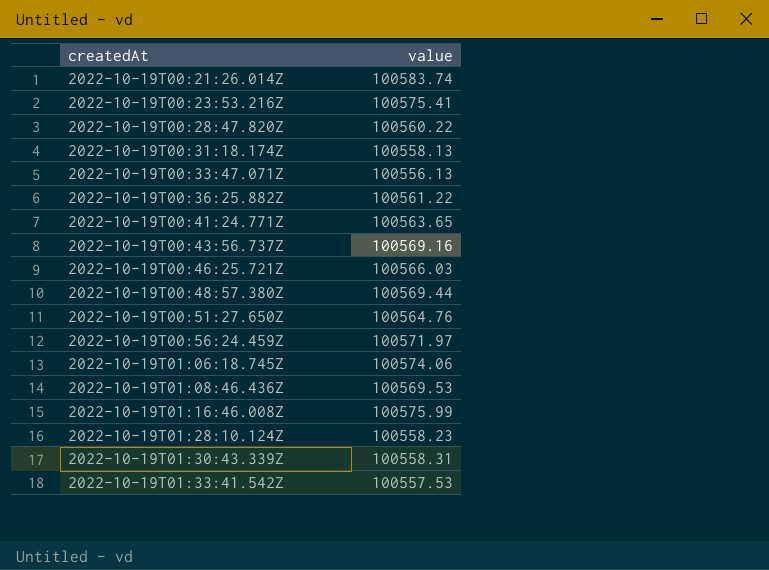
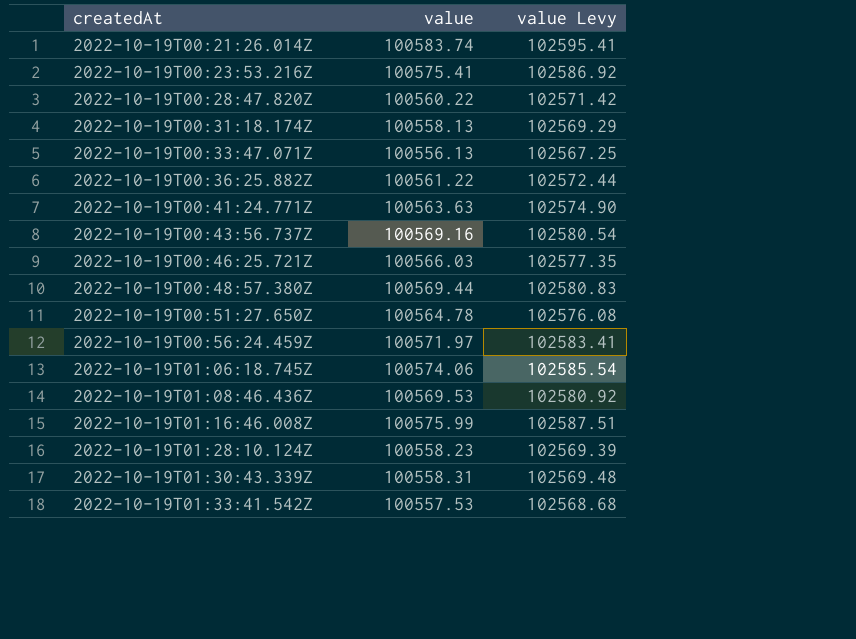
column value Levy | formula: none -> [value] * 1.02
2022-10-19T00:41:24.771Z | value: 100563.65 -> 100563.63
2022-10-19T00:51:27.650Z | value: 100564.76 -> 100564.78

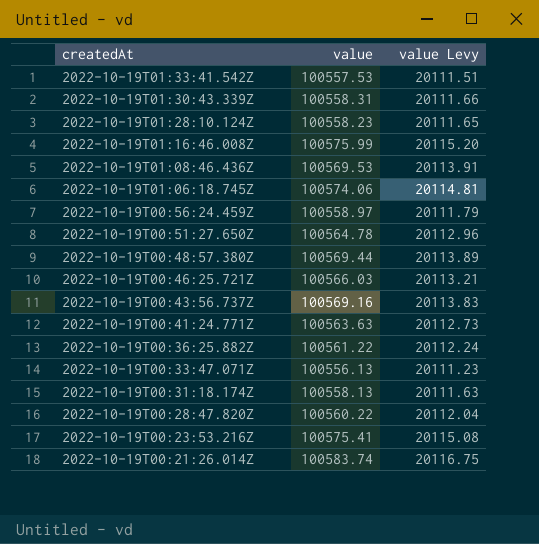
row order: createdAt ascending -> createdAt descending
column value Levy | formula: [value] * 1.02 -> [value] * 0.2
2022-10-19T00:56:24.459Z | value: 100571.97 -> 100558.97

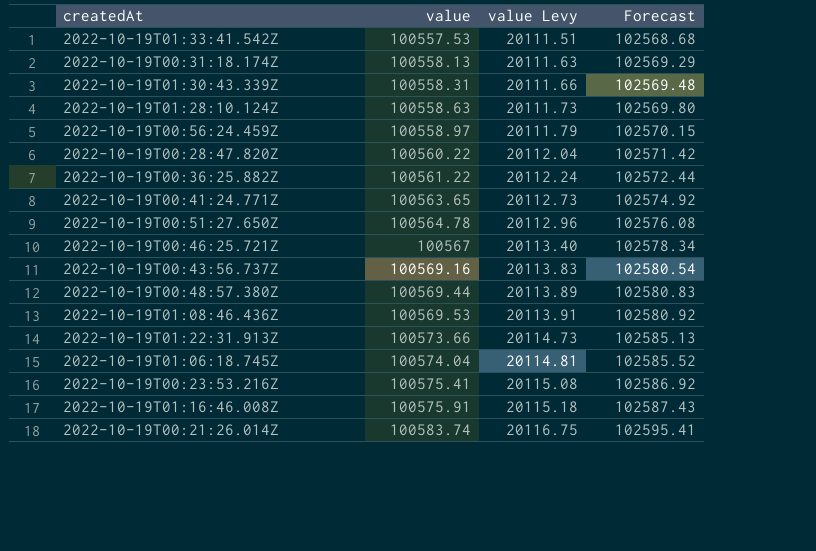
row order: createdAt descending -> value ascending
column Forecast | formula: none -> [value] * 1.02
row 2022-10-19T00:33:47.071Z: 100556.13 | 20111.23 -> none
2022-10-19T01:28:10.124Z | value: 100558.23 -> 100558.63
2022-10-19T01:28:10.124Z | value Levy: 20111.65 -> 20111.73
2022-10-19T00:41:24.771Z | value: 100563.63 -> 100563.65
2022-10-19T00:46:25.721Z | value: 100566.03 -> 100567
2022-10-19T00:46:25.721Z | value Levy: 20113.21 -> 20113.40
row 2022-10-19T01:22:31.913Z: none -> 100573.66 | 20114.73 | 102585.13
2022-10-19T01:06:18.745Z | value: 100574.06 -> 100574.04
2022-10-19T01:16:46.008Z | value: 100575.99 -> 100575.91
2022-10-19T01:16:46.008Z | value Levy: 20115.20 -> 20115.18

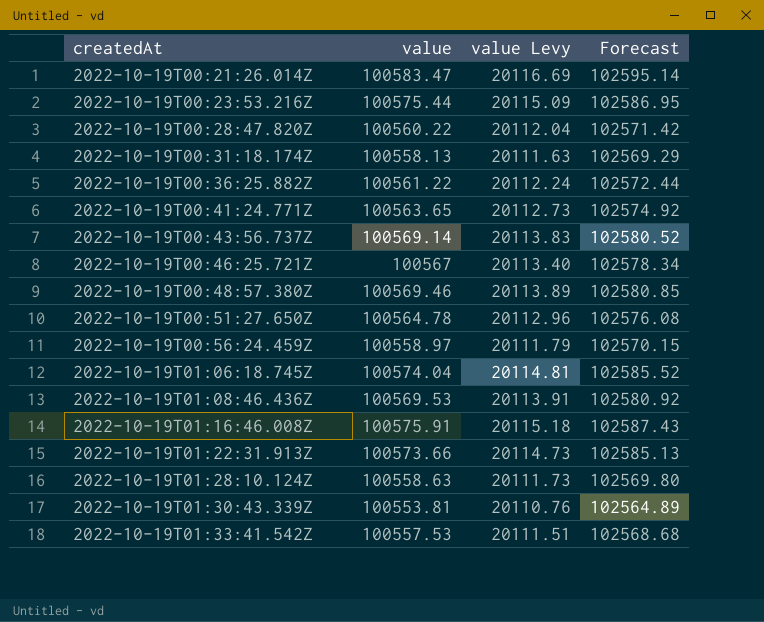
row order: value ascending -> createdAt ascending
2022-10-19T00:21:26.014Z | value: 100583.74 -> 100583.47
2022-10-19T00:21:26.014Z | value Levy: 20116.75 -> 20116.69
2022-10-19T00:21:26.014Z | Forecast: 102595.41 -> 102595.14
2022-10-19T00:23:53.216Z | value: 100575.41 -> 100575.44
2022-10-19T00:23:53.216Z | value Levy: 20115.08 -> 20115.09
2022-10-19T00:23:53.216Z | Forecast: 102586.92 -> 102586.95
2022-10-19T00:43:56.737Z | value: 100569.16 -> 100569.14
2022-10-19T00:43:56.737Z | Forecast: 102580.54 -> 102580.52
2022-10-19T00:48:57.380Z | value: 100569.44 -> 100569.46
2022-10-19T00:48:57.380Z | Forecast: 102580.83 -> 102580.85
2022-10-19T01:30:43.339Z | value: 100558.31 -> 100553.81
2022-10-19T01:30:43.339Z | value Levy: 20111.66 -> 20110.76
2022-10-19T01:30:43.339Z | Forecast: 102569.48 -> 102564.89

